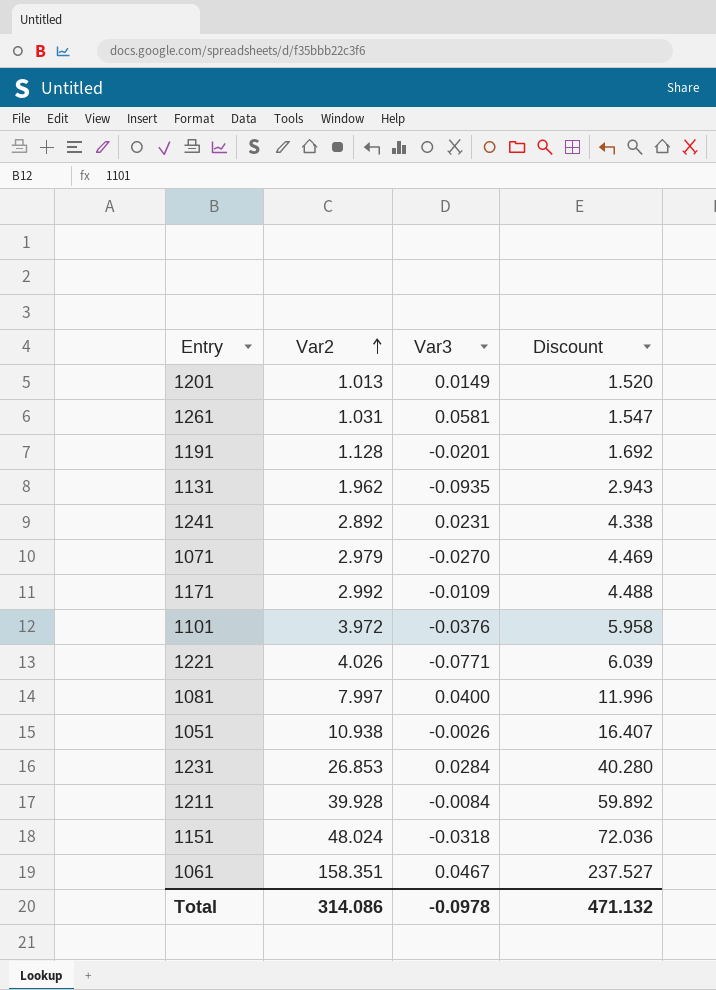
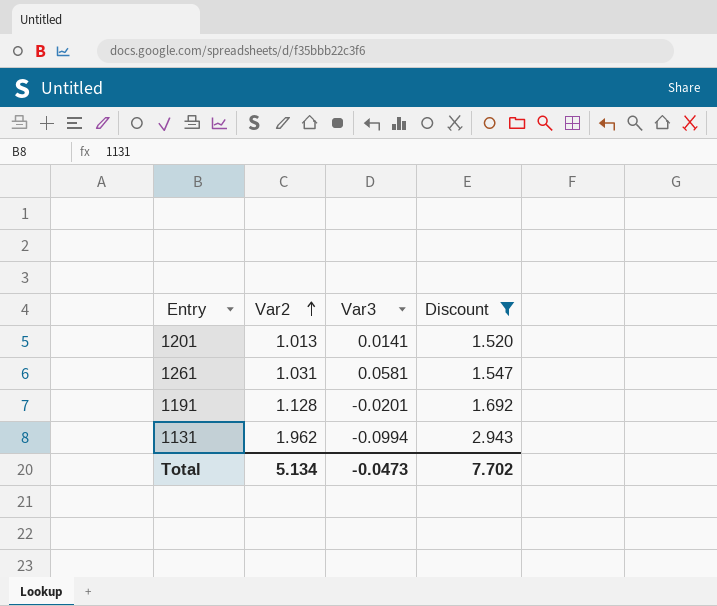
filter: none -> Discount <= 2.943
1201 | Var3: 0.0149 -> 0.0141
1131 | Var3: -0.0935 -> -0.0994
Total | Var2: 314.086 -> 5.134
Total | Var3: -0.0978 -> -0.0473
Total | Discount: 471.132 -> 7.702

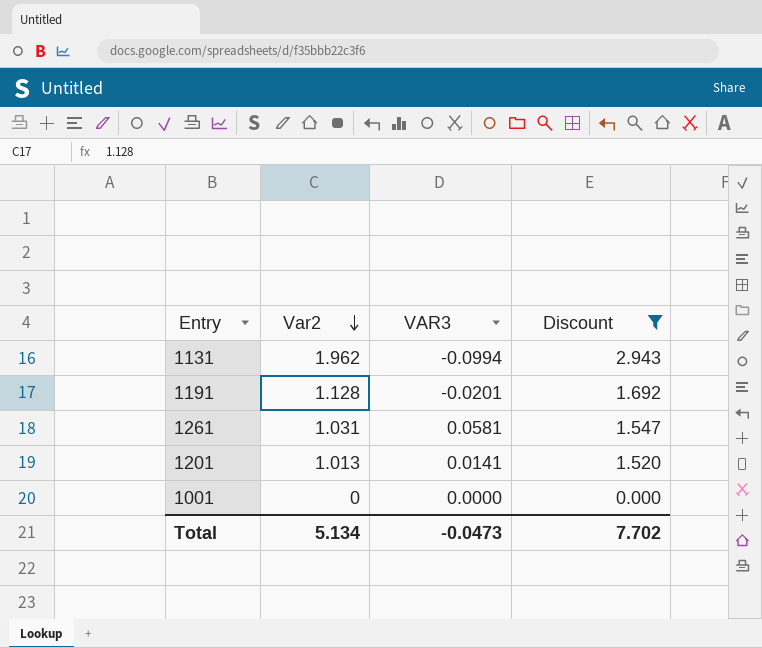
row order: Var2 ascending -> Var2 descending
column name: Var3 -> VAR3
row 1001: none -> 0 | 0.0000 | 0.000

